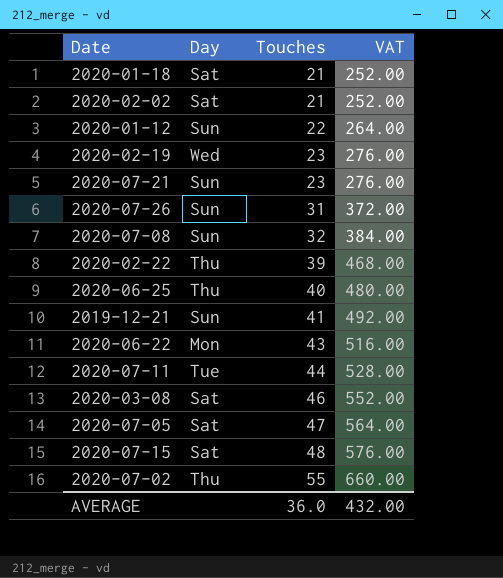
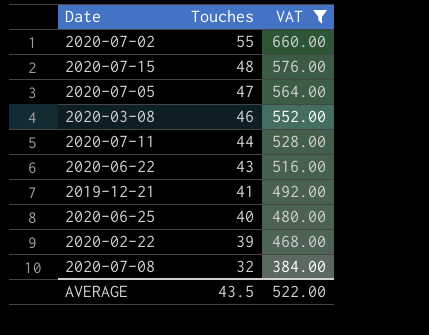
filter: none -> VAT >= 384.00
row order: Touches ascending -> Touches descending
column Day | position: 2 -> none
AVERAGE | Touches: 36.0 -> 43.5
AVERAGE | VAT: 432.00 -> 522.00

